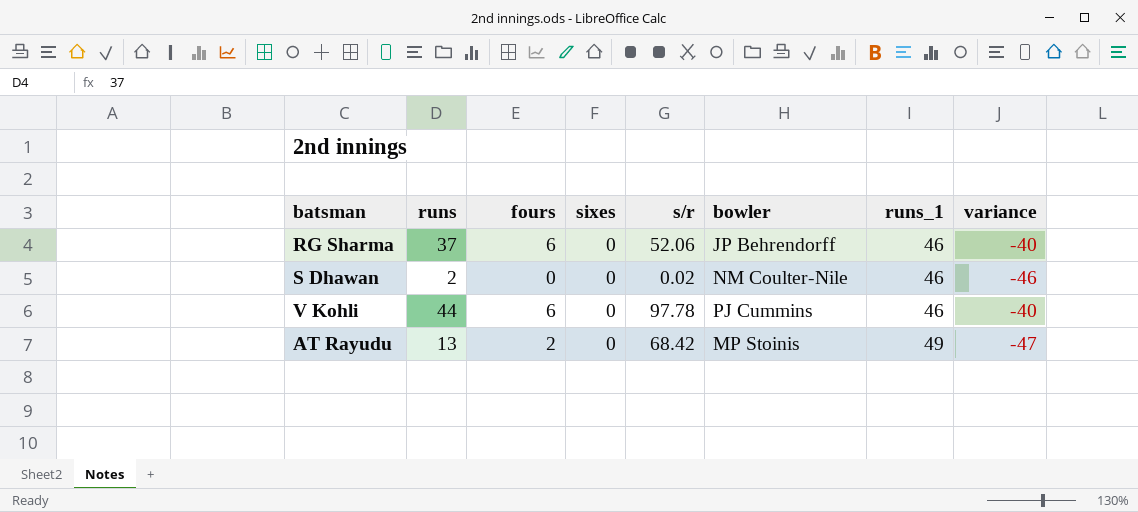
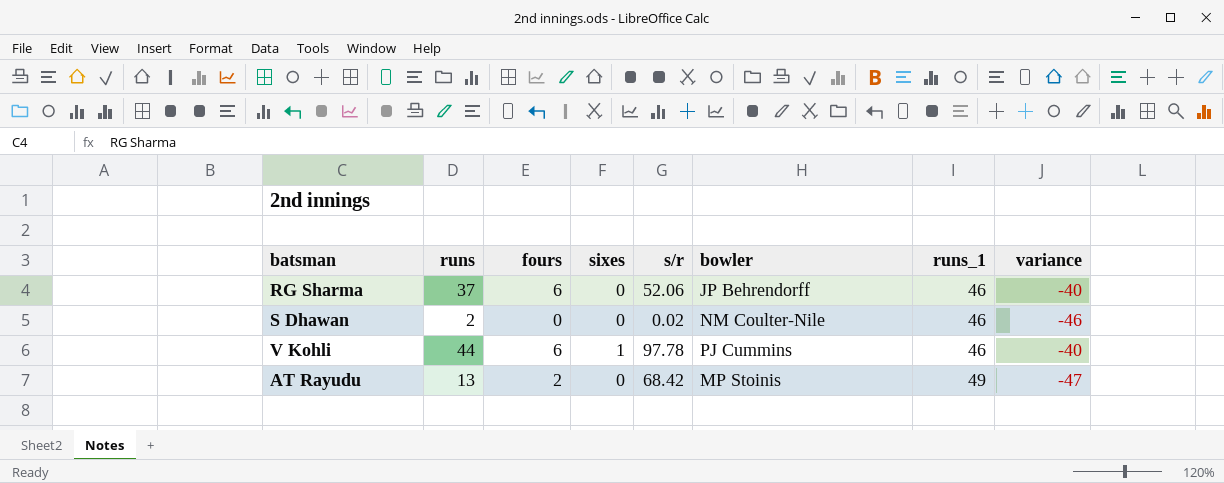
V Kohli | sixes: 0 -> 1

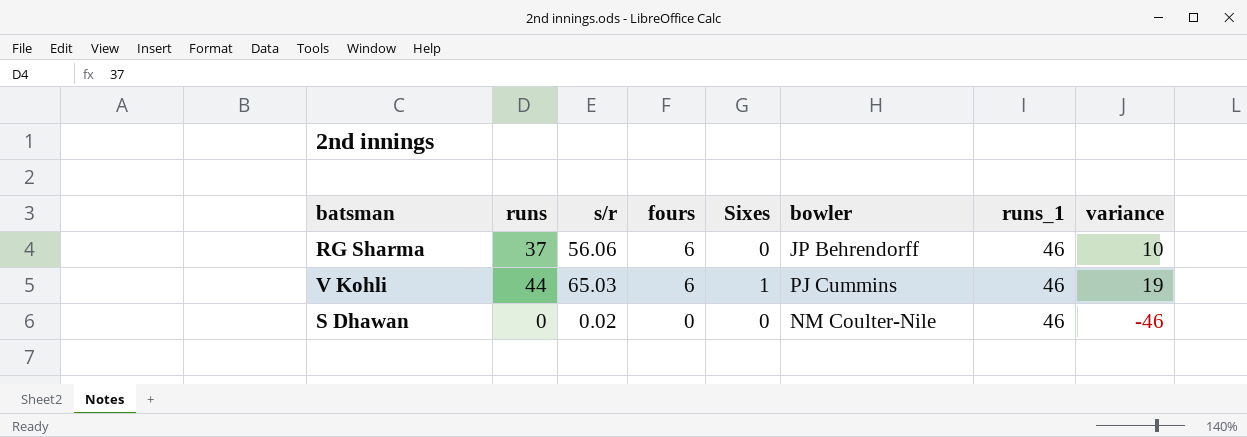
row order: runs_1 ascending -> fours descending
column s/r | position: 5 -> 3
column name: sixes -> Sixes
column variance | formula: [fours] - [runs_1] -> [s/r] - [runs_1]
row AT Rayudu: 13 | 2 | 0 | 68.42 | MP Stoinis | 49 | -47 -> none
RG Sharma | s/r: 52.06 -> 56.06
V Kohli | s/r: 97.78 -> 65.03
S Dhawan | runs: 2 -> 0

